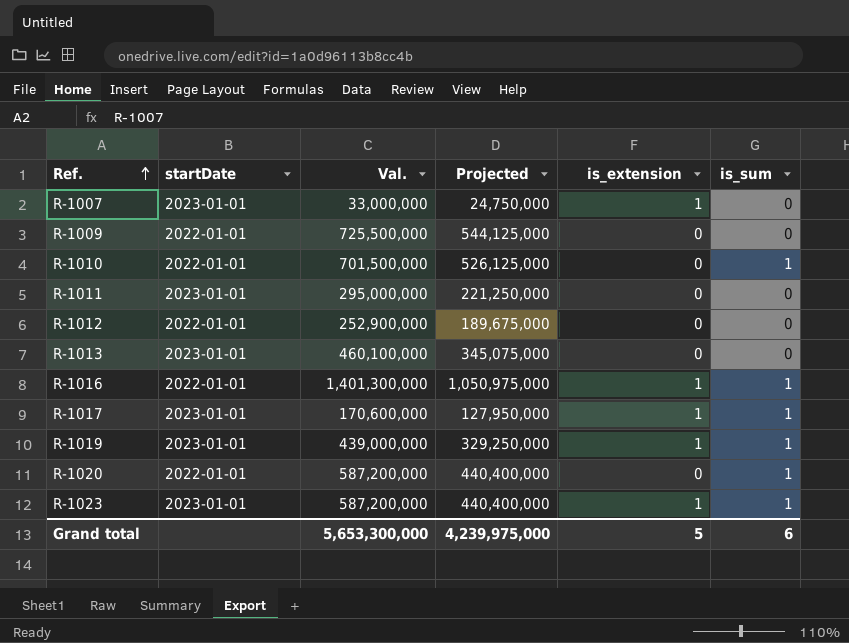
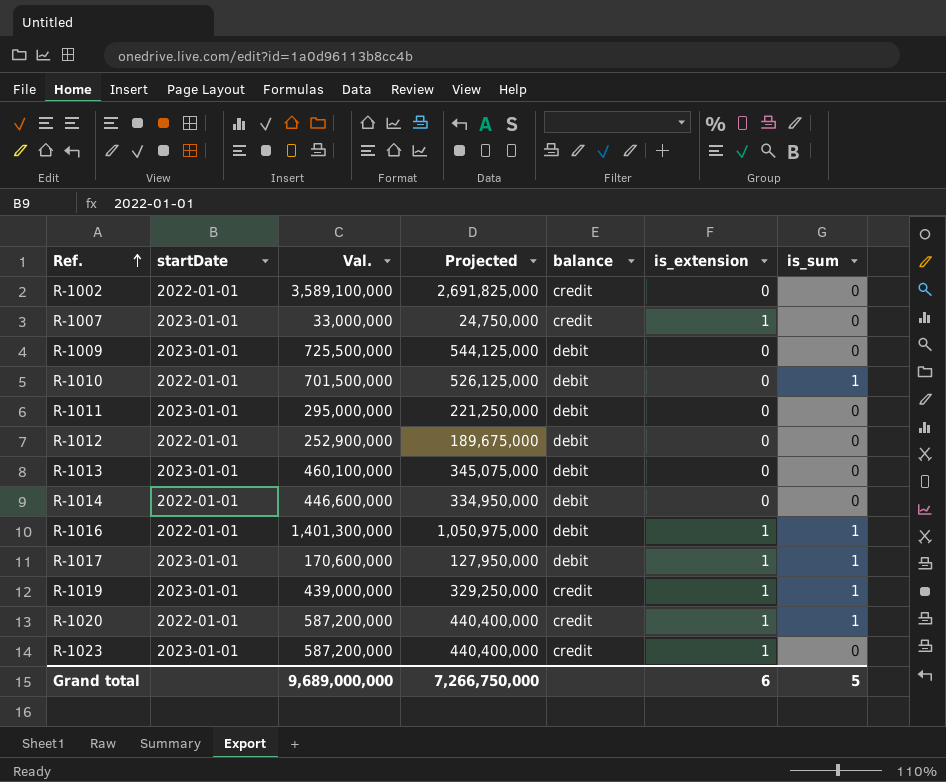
column balance | position: none -> 5
row R-1002: none -> 2022-01-01 | 3,589,100,000 | 2,691,825,000 | credit | 0 | 0
R-1009 | startDate: 2022-01-01 -> 2023-01-01
row R-1014: none -> 2022-01-01 | 446,600,000 | 334,950,000 | debit | 0 | 0
R-1020 | is_extension: 0 -> 1
R-1023 | is_sum: 1 -> 0
Grand total | Val.: 5,653,300,000 -> 9,689,000,000
Grand total | Projected: 4,239,975,000 -> 7,266,750,000
Grand total | is_extension: 5 -> 6
Grand total | is_sum: 6 -> 5

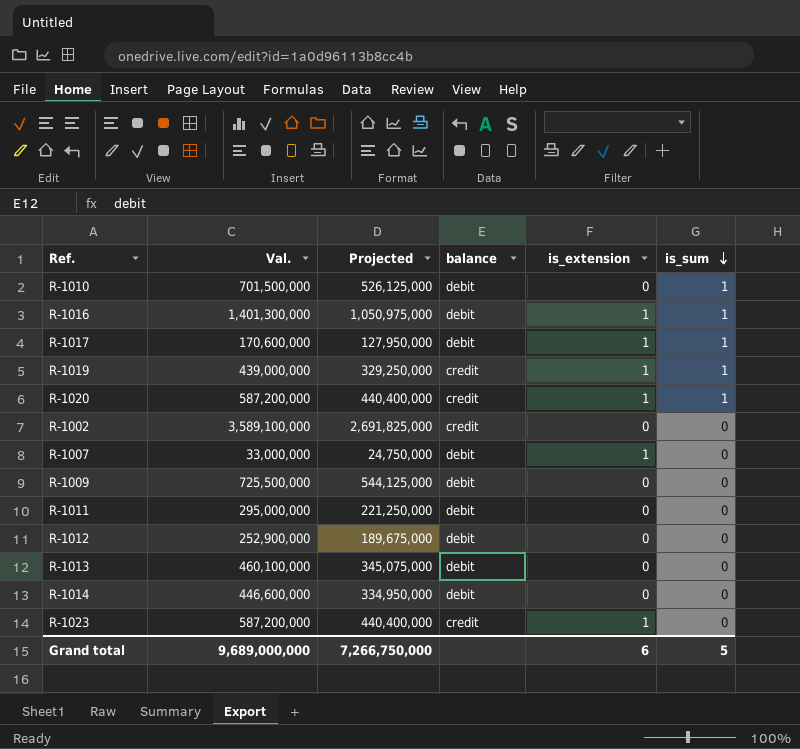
row order: Ref. ascending -> is_sum descending
column startDate | position: 2 -> none
R-1007 | balance: credit -> debit

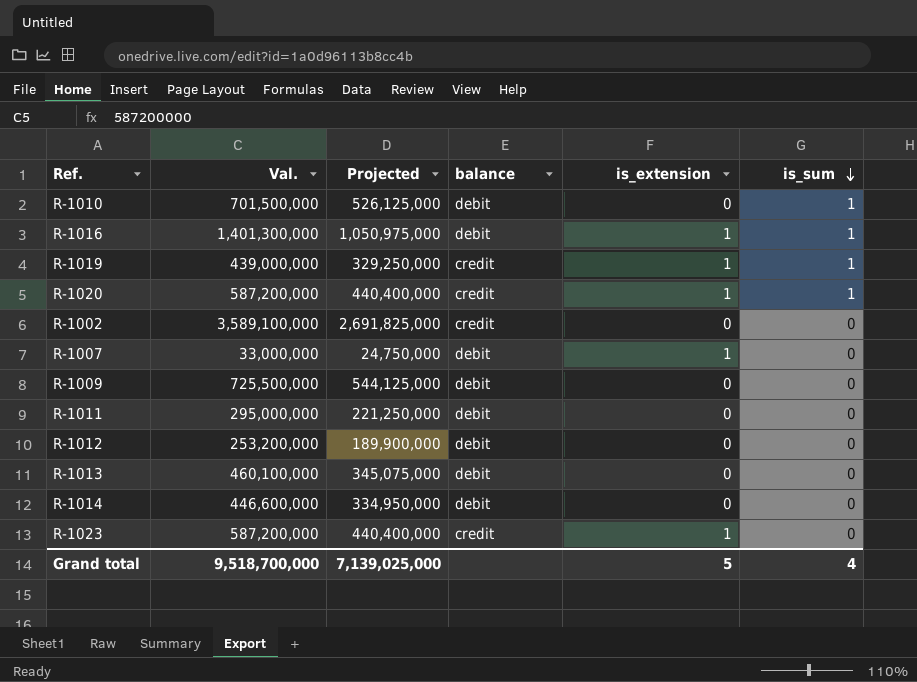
row R-1017: 170,600,000 | 127,950,000 | debit | 1 | 1 -> none
R-1012 | Val.: 252,900,000 -> 253,200,000
R-1012 | Projected: 189,675,000 -> 189,900,000
Grand total | Val.: 9,689,000,000 -> 9,518,700,000
Grand total | Projected: 7,266,750,000 -> 7,139,025,000
Grand total | is_extension: 6 -> 5
Grand total | is_sum: 5 -> 4

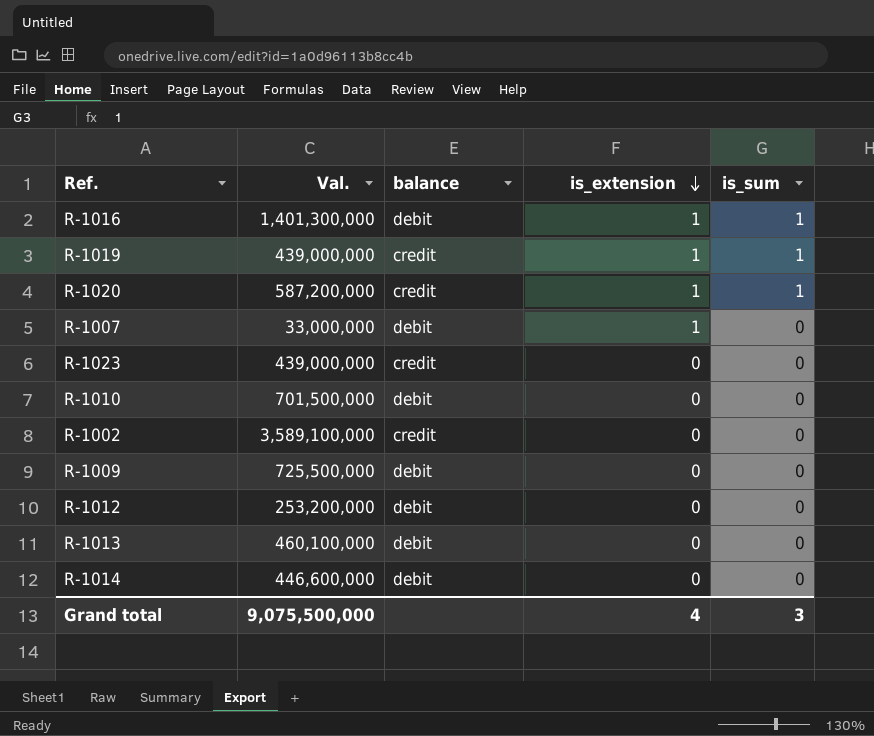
row order: is_sum descending -> is_extension descending
column Projected | formula: [Val.] * 0.75 -> none
row R-1011: 295,000,000 | 221,250,000 | debit | 0 | 0 -> none
R-1023 | Val.: 587,200,000 -> 439,000,000
R-1023 | is_extension: 1 -> 0
R-1010 | is_sum: 1 -> 0
Grand total | Val.: 9,518,700,000 -> 9,075,500,000
Grand total | is_extension: 5 -> 4
Grand total | is_sum: 4 -> 3

